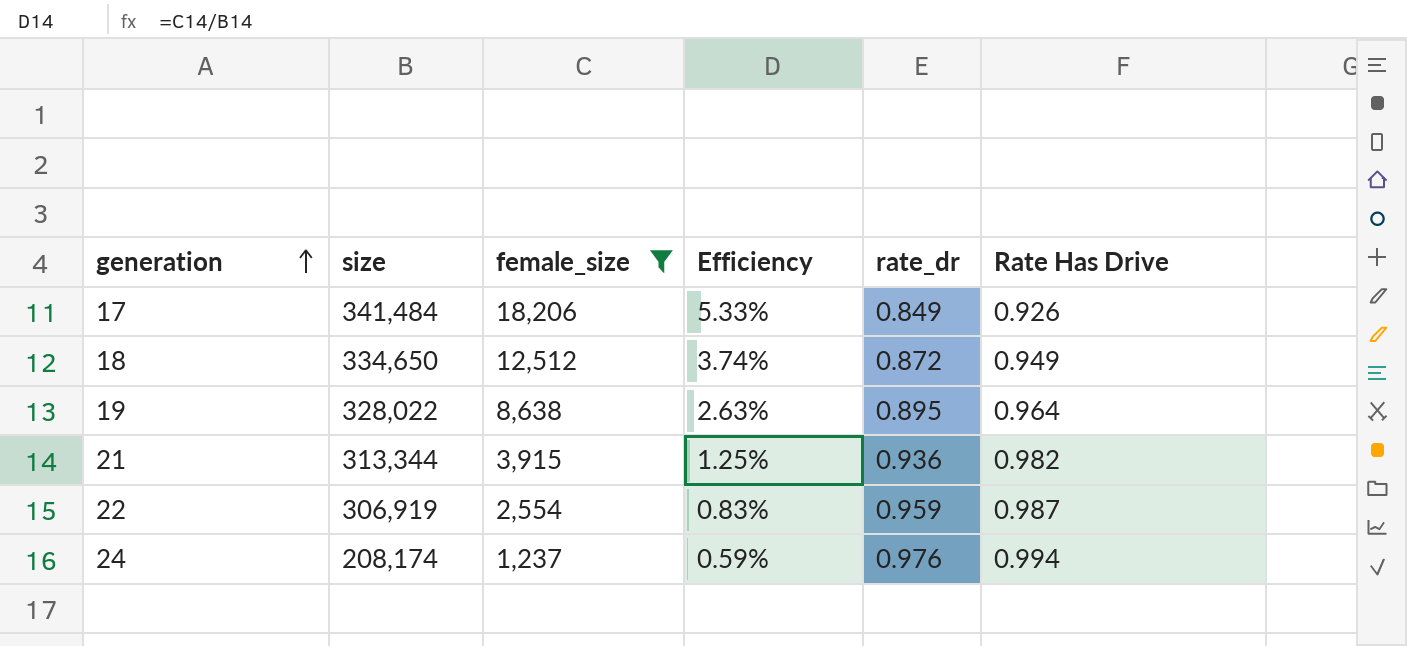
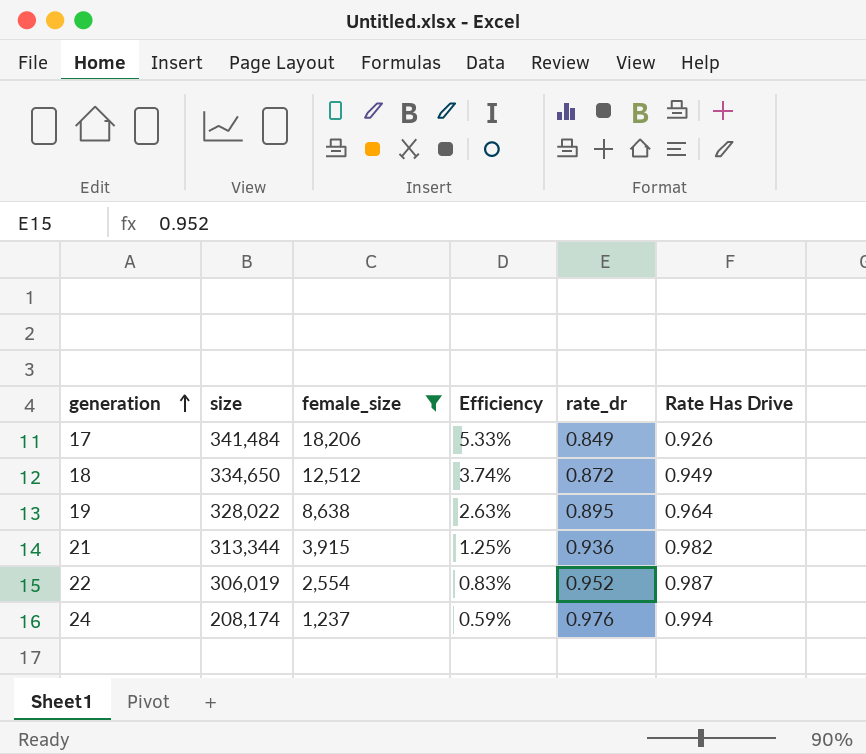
22 | size: 306,919 -> 306,019
22 | rate_dr: 0.959 -> 0.952

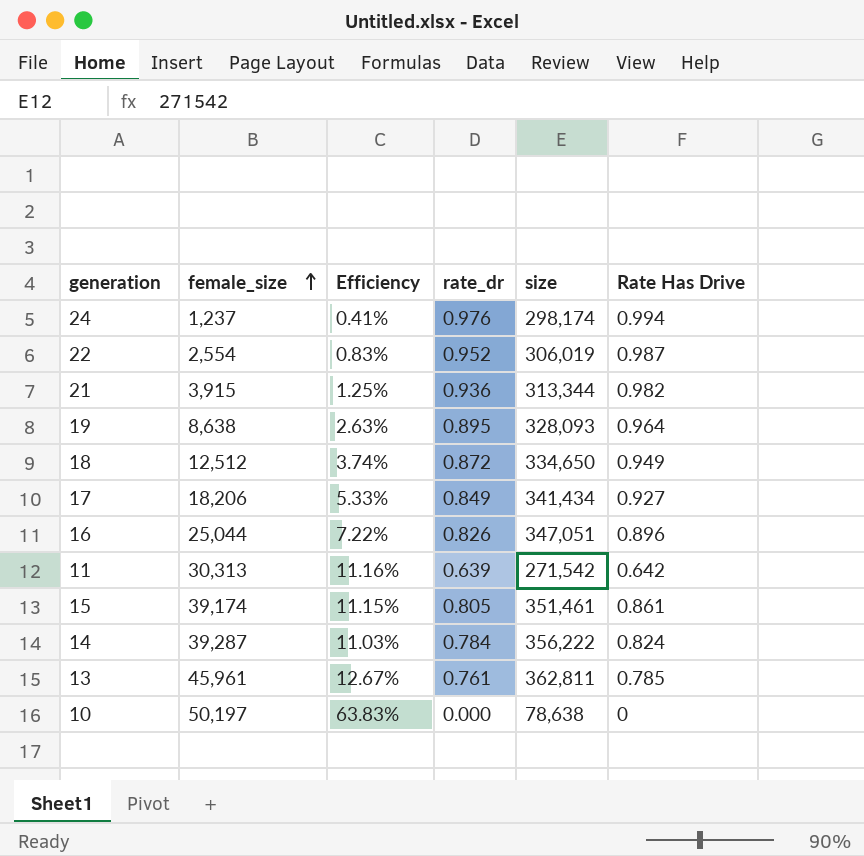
filter: female_size <= 18,206 -> none
row order: generation ascending -> female_size ascending
column size | position: 2 -> 5
24 | Efficiency: 0.59% -> 0.41%
24 | size: 208,174 -> 298,174
19 | size: 328,022 -> 328,093
17 | size: 341,484 -> 341,434
17 | Rate Has Drive: 0.926 -> 0.927

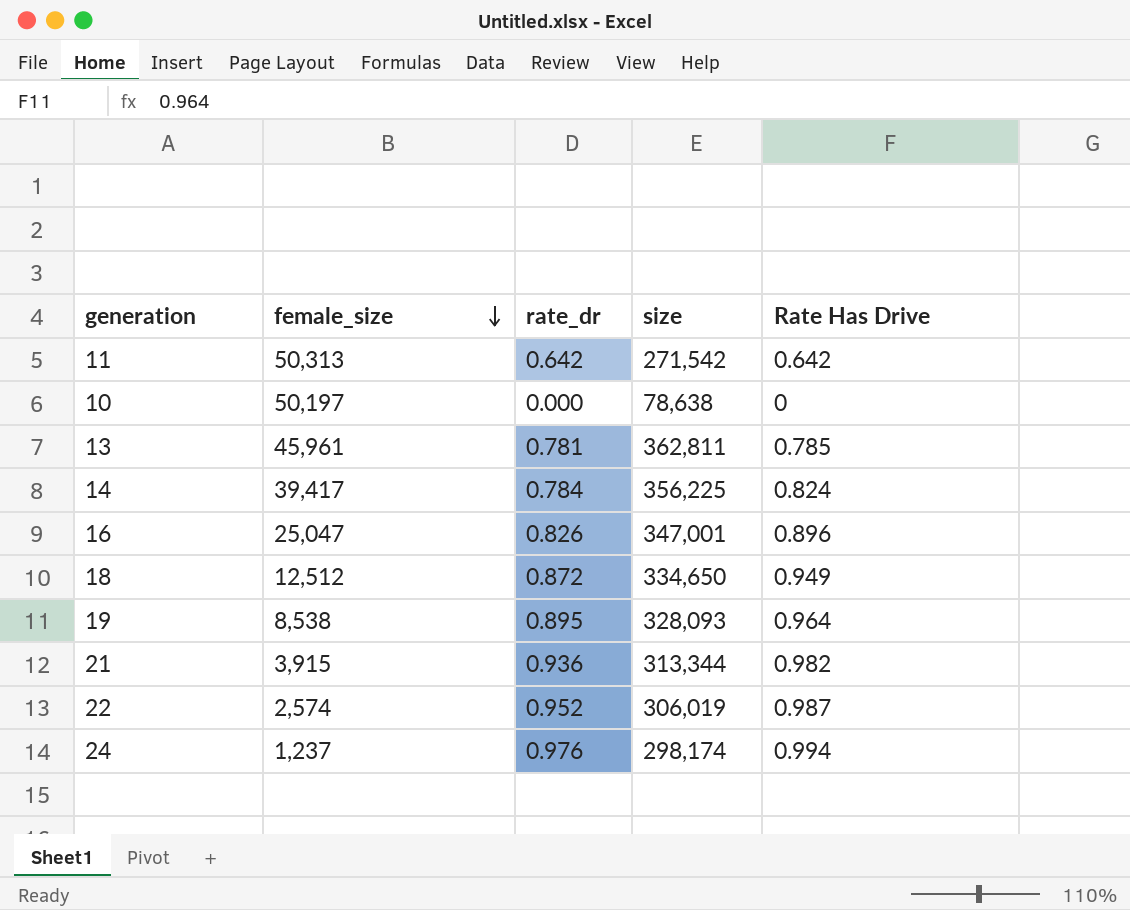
row order: female_size ascending -> female_size descending
column Efficiency | formula: [female_size] / [size] -> none
row 17: 18,206 | 5.33% | 0.849 | 341,434 | 0.927 -> none
row 15: 39,174 | 11.15% | 0.805 | 351,461 | 0.861 -> none
11 | female_size: 30,313 -> 50,313
11 | rate_dr: 0.639 -> 0.642
13 | rate_dr: 0.761 -> 0.781
14 | female_size: 39,287 -> 39,417
14 | size: 356,222 -> 356,225
16 | female_size: 25,044 -> 25,047
16 | size: 347,051 -> 347,001
19 | female_size: 8,638 -> 8,538
22 | female_size: 2,554 -> 2,574

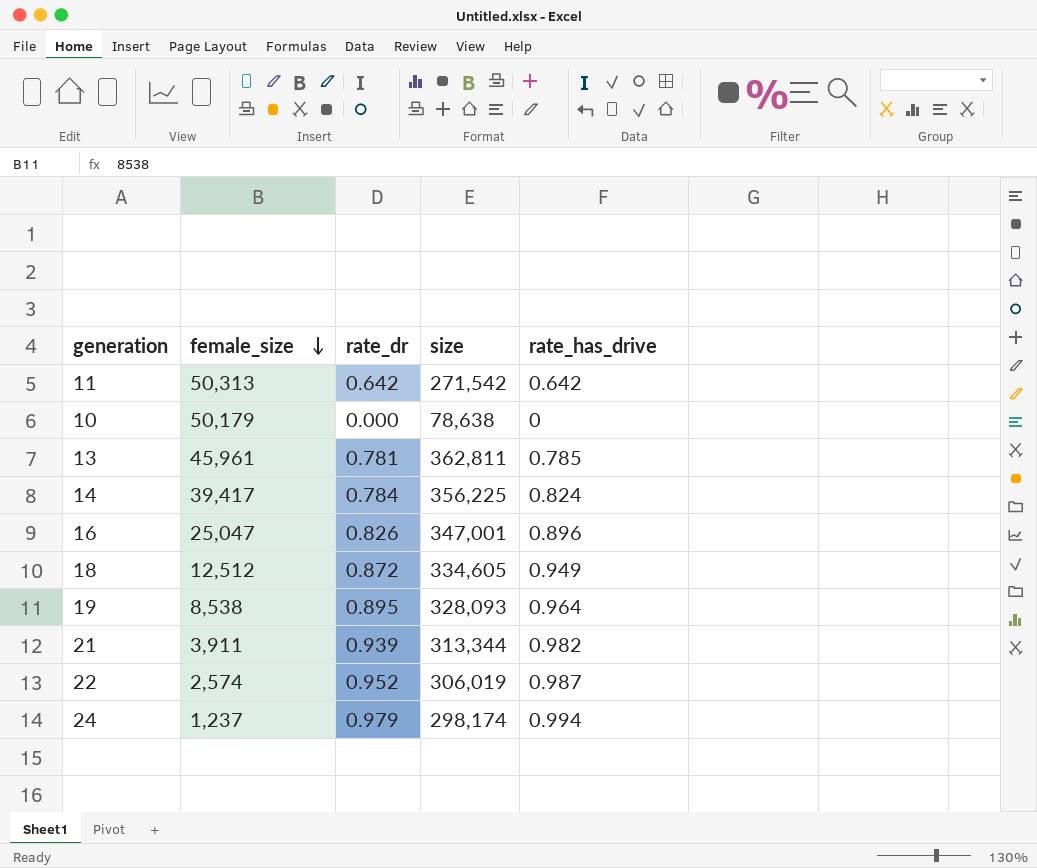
column name: Rate Has Drive -> rate_has_drive
10 | female_size: 50,197 -> 50,179
18 | size: 334,650 -> 334,605
21 | female_size: 3,915 -> 3,911
21 | rate_dr: 0.936 -> 0.939
24 | rate_dr: 0.976 -> 0.979

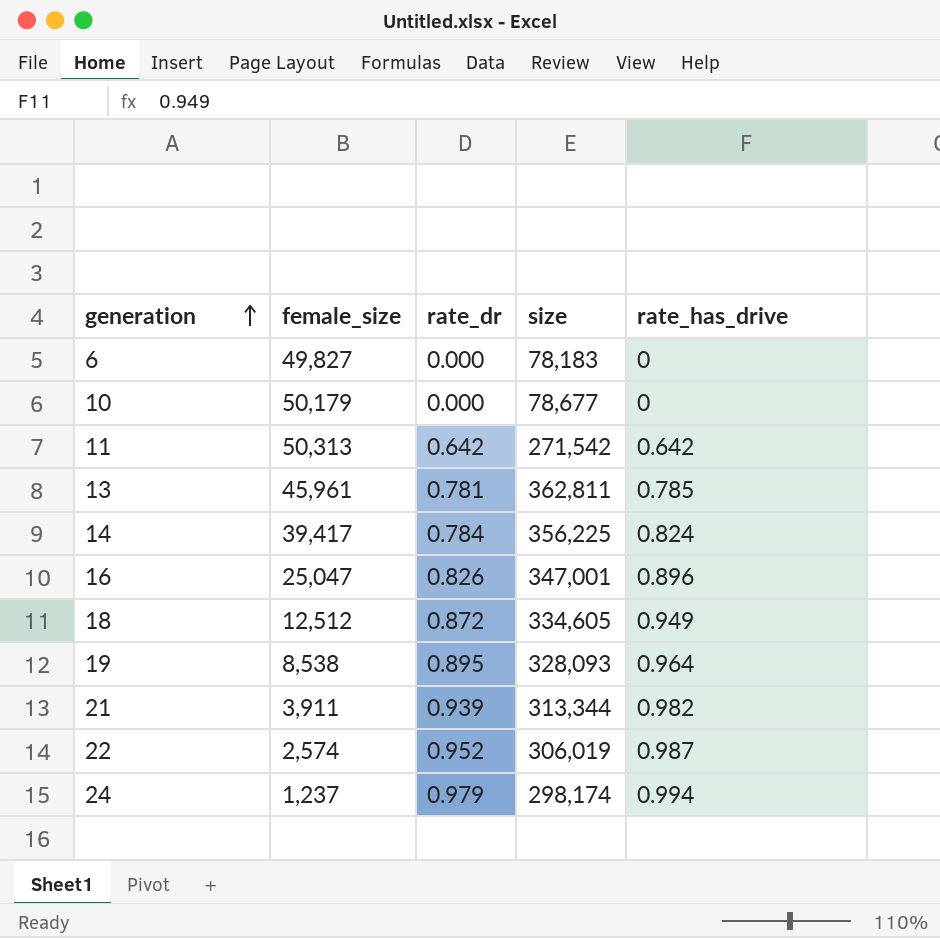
row order: female_size descending -> generation ascending
row 6: none -> 49,827 | 0.000 | 78,183 | 0
10 | size: 78,638 -> 78,677

